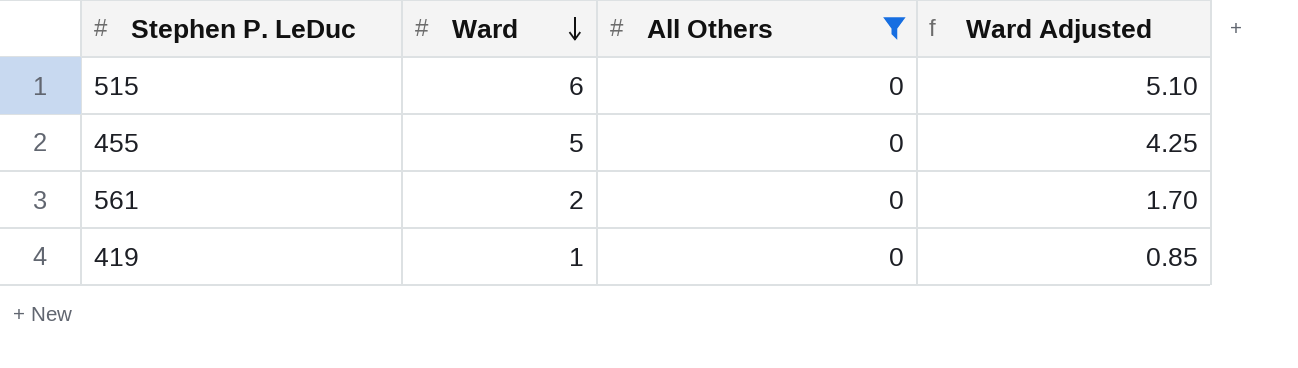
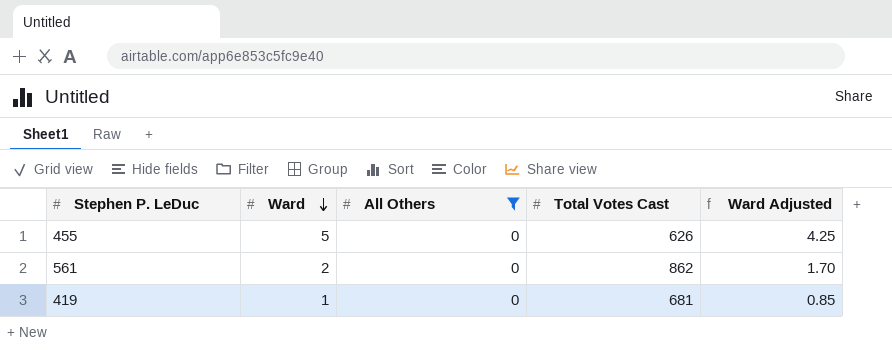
column Total Votes Cast | position: none -> 4
row 515: 6 | 0 | 5.10 -> none

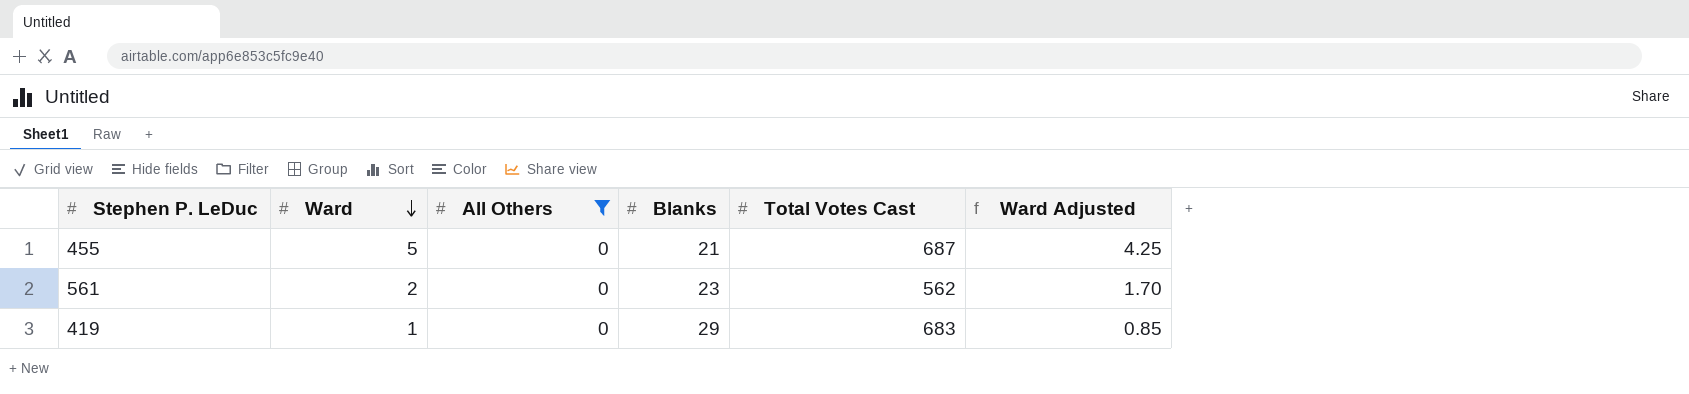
column Blanks | position: none -> 4
455 | Total Votes Cast: 626 -> 687
561 | Total Votes Cast: 862 -> 562
419 | Total Votes Cast: 681 -> 683

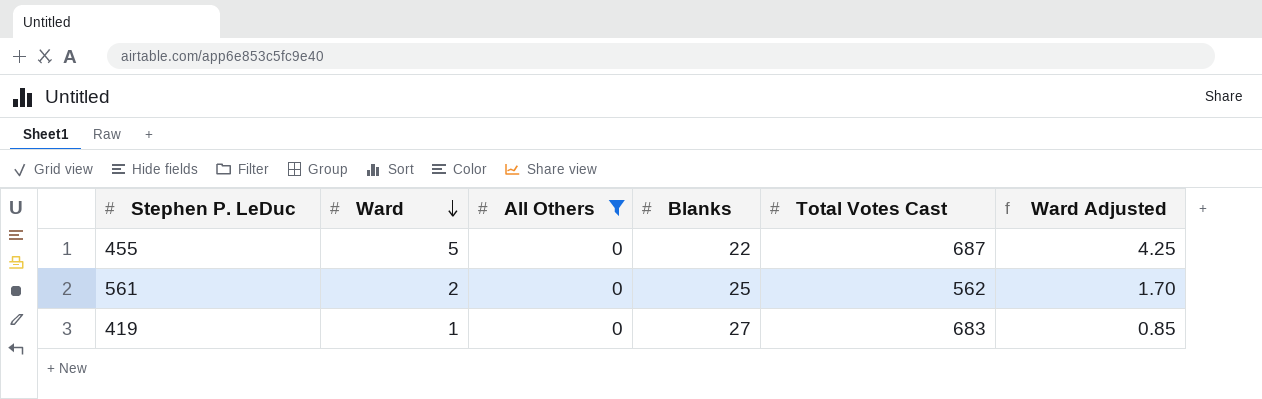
455 | Blanks: 21 -> 22
561 | Blanks: 23 -> 25
419 | Blanks: 29 -> 27

